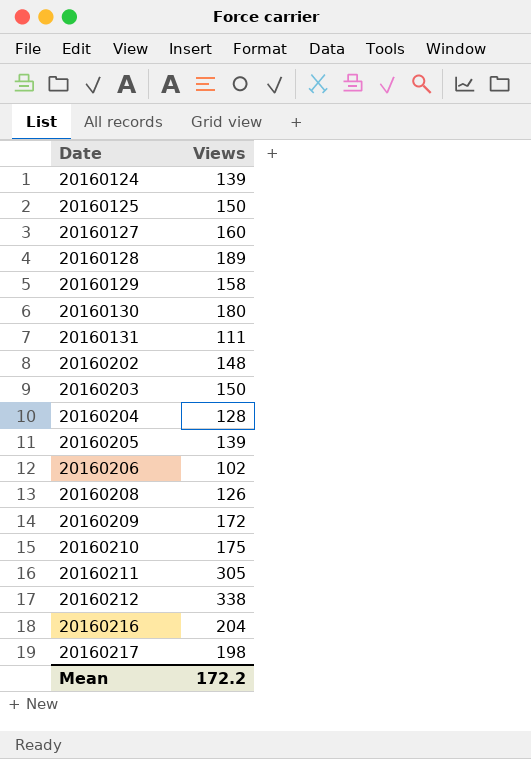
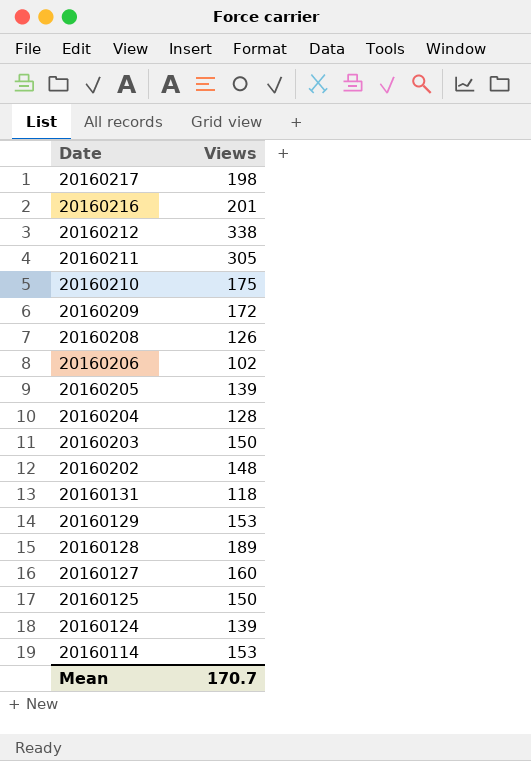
row order: Date ascending -> Date descending
row 20160130: 180 -> none
20160216 | Views: 204 -> 201
20160131 | Views: 111 -> 118
20160129 | Views: 158 -> 153
row 20160114: none -> 153
Mean | Views: 172.2 -> 170.7

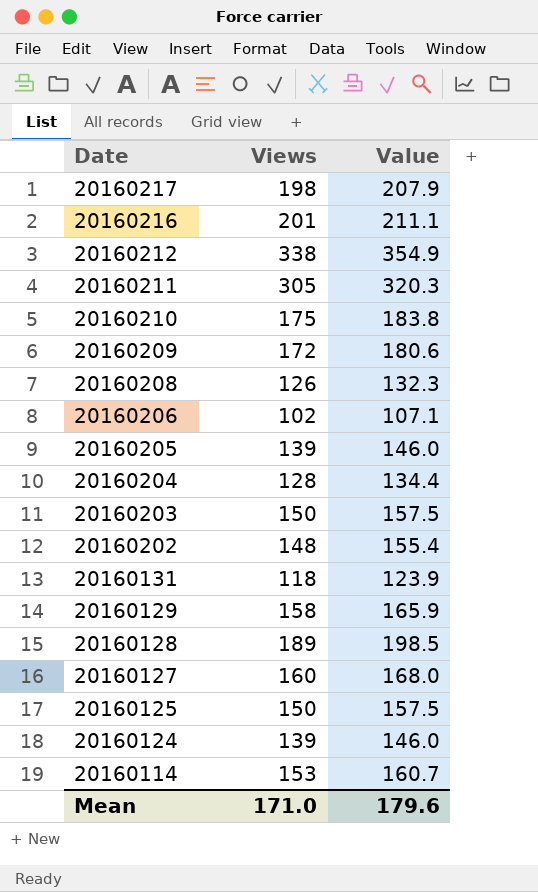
column Value | formula: none -> [Views] * 1.05
20160129 | Views: 153 -> 158
Mean | Views: 170.7 -> 171.0

